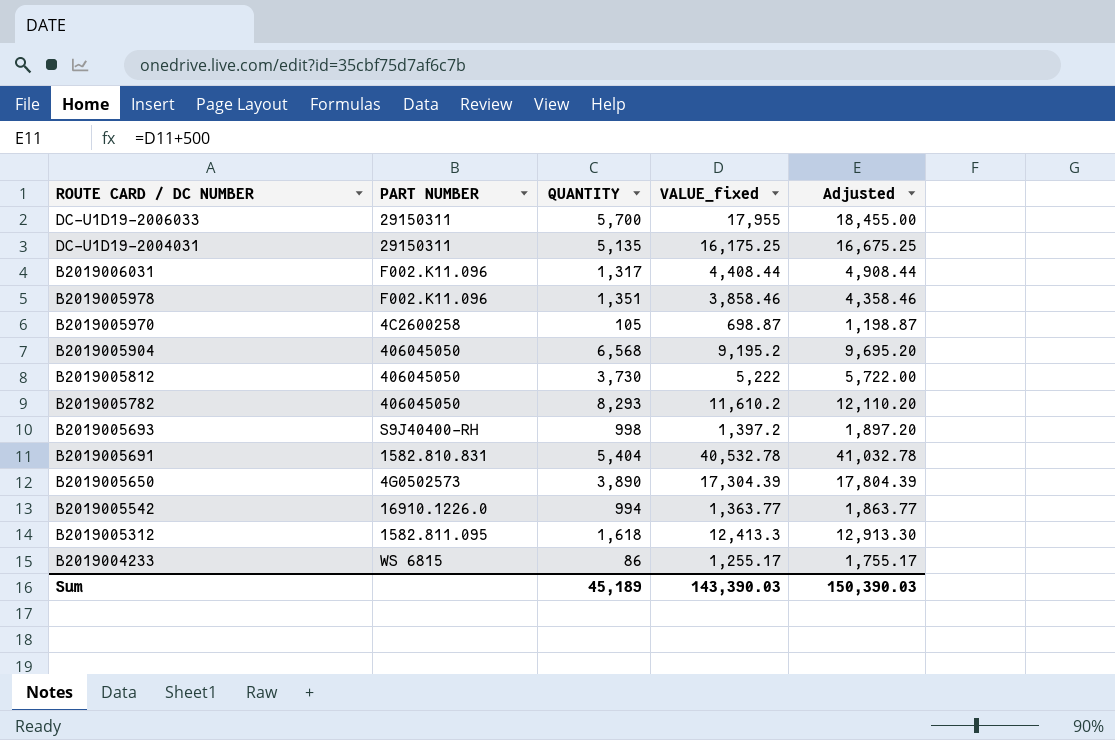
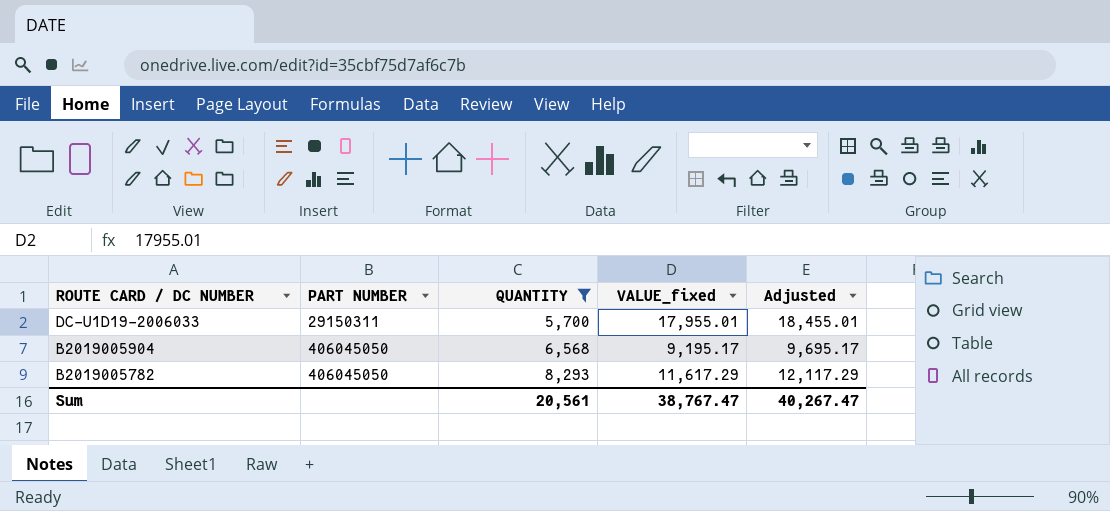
filter: none -> QUANTITY >= 5,700
DC-U1D19-2006033 | VALUE_fixed: 17,955 -> 17,955.01
DC-U1D19-2006033 | Adjusted: 18,455.00 -> 18,455.01
B2019005904 | VALUE_fixed: 9,195.2 -> 9,195.17
B2019005904 | Adjusted: 9,695.20 -> 9,695.17
B2019005782 | VALUE_fixed: 11,610.2 -> 11,617.29
B2019005782 | Adjusted: 12,110.20 -> 12,117.29
Sum | QUANTITY: 45,189 -> 20,561
Sum | VALUE_fixed: 143,390.03 -> 38,767.47
Sum | Adjusted: 150,390.03 -> 40,267.47

